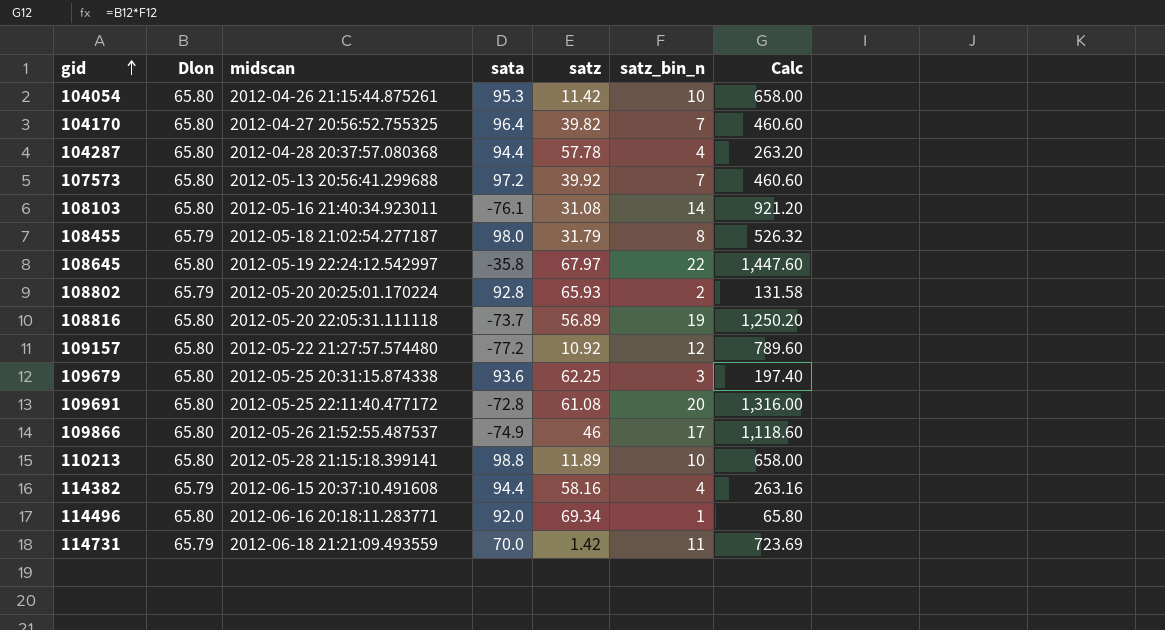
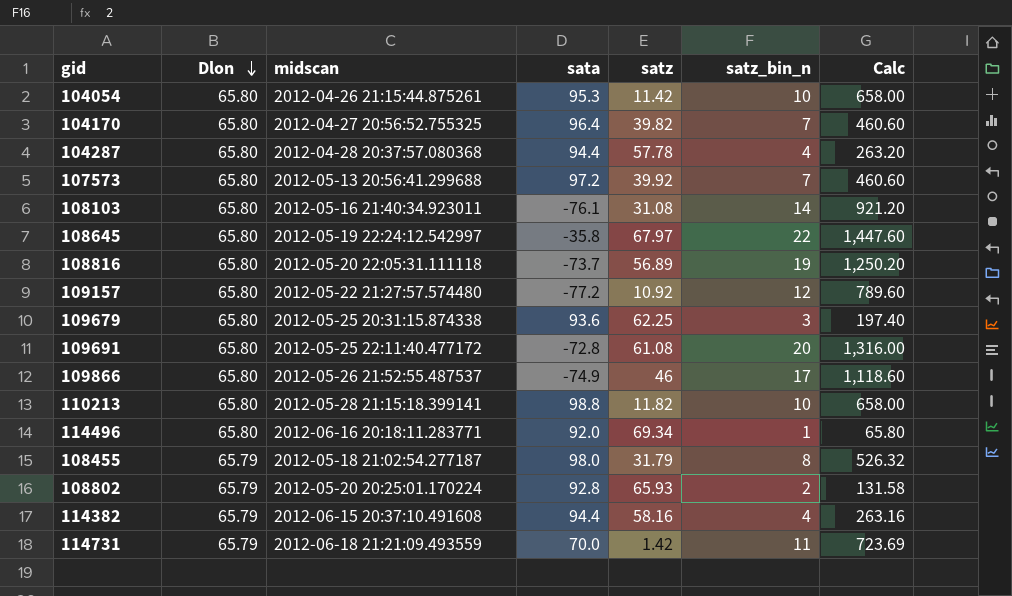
row order: gid ascending -> Dlon descending
110213 | satz: 11.89 -> 11.82

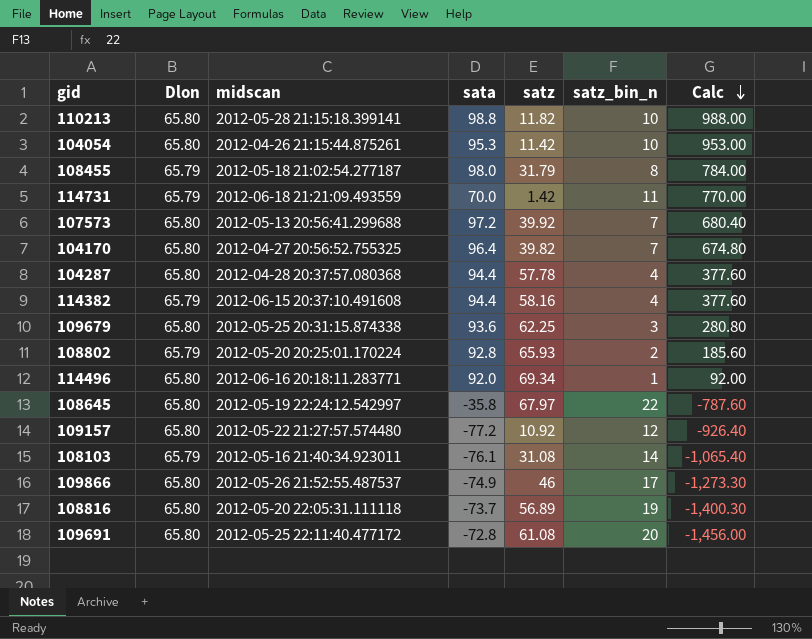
row order: Dlon descending -> Calc descending
column Calc | formula: [Dlon] * [satz_bin_n] -> [sata] * [satz_bin_n]
108103 | Dlon: 65.80 -> 65.79

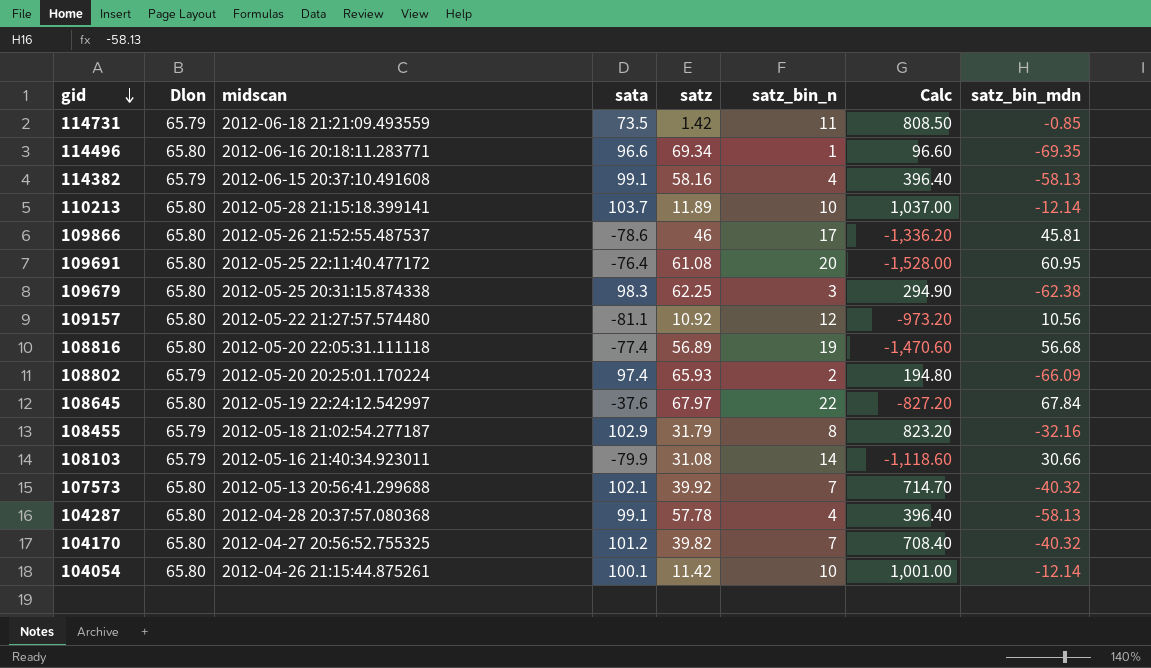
row order: Calc descending -> gid descending
column satz_bin_mdn | position: none -> 8
114731 | sata: 70.0 -> 73.5
114731 | Calc: 770.00 -> 808.50
114496 | sata: 92.0 -> 96.6
114496 | Calc: 92.00 -> 96.60
114382 | sata: 94.4 -> 99.1
114382 | Calc: 377.60 -> 396.40
110213 | sata: 98.8 -> 103.7
110213 | satz: 11.82 -> 11.89
110213 | Calc: 988.00 -> 1,037.00
109866 | sata: -74.9 -> -78.6
109866 | Calc: -1,273.30 -> -1,336.20
109691 | sata: -72.8 -> -76.4
109691 | Calc: -1,456.00 -> -1,528.00
109679 | sata: 93.6 -> 98.3
109679 | Calc: 280.80 -> 294.90
109157 | sata: -77.2 -> -81.1
109157 | Calc: -926.40 -> -973.20
108816 | sata: -73.7 -> -77.4
108816 | Calc: -1,400.30 -> -1,470.60
108802 | sata: 92.8 -> 97.4
108802 | Calc: 185.60 -> 194.80
108645 | sata: -35.8 -> -37.6
108645 | Calc: -787.60 -> -827.20
108455 | sata: 98.0 -> 102.9
108455 | Calc: 784.00 -> 823.20
108103 | sata: -76.1 -> -79.9
108103 | Calc: -1,065.40 -> -1,118.60
107573 | sata: 97.2 -> 102.1
107573 | Calc: 680.40 -> 714.70
104287 | sata: 94.4 -> 99.1
104287 | Calc: 377.60 -> 396.40
104170 | sata: 96.4 -> 101.2
104170 | Calc: 674.80 -> 708.40
104054 | sata: 95.3 -> 100.1
104054 | Calc: 953.00 -> 1,001.00

